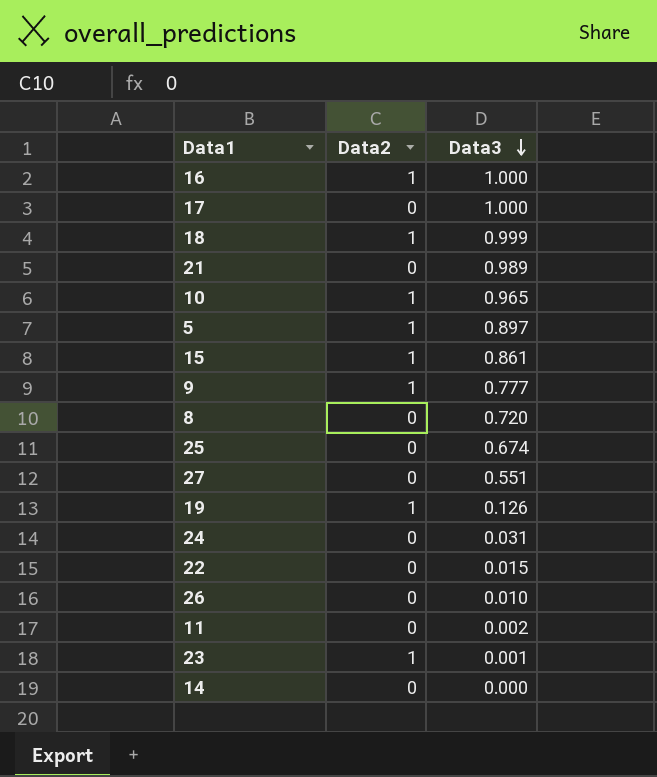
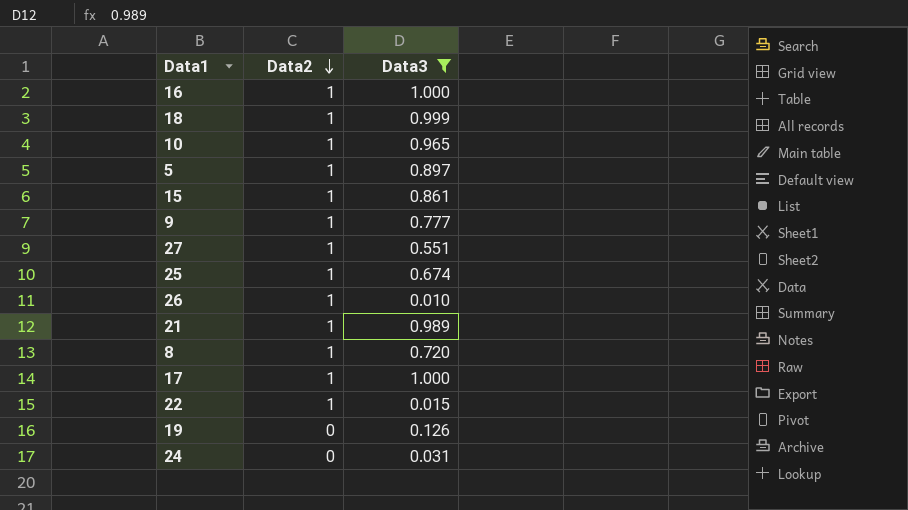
filter: none -> Data3 >= 0.010
row order: Data3 descending -> Data2 descending
27 | Data2: 0 -> 1
25 | Data2: 0 -> 1
26 | Data2: 0 -> 1
21 | Data2: 0 -> 1
8 | Data2: 0 -> 1
17 | Data2: 0 -> 1
22 | Data2: 0 -> 1
19 | Data2: 1 -> 0

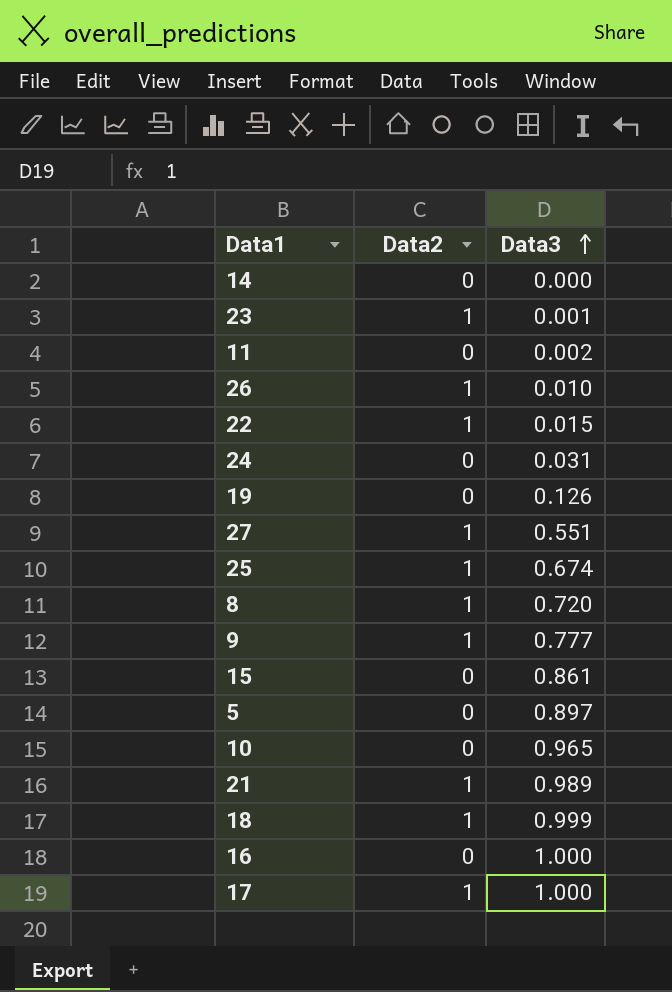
filter: Data3 >= 0.010 -> none
row order: Data2 descending -> Data3 ascending
15 | Data2: 1 -> 0
5 | Data2: 1 -> 0
10 | Data2: 1 -> 0
16 | Data2: 1 -> 0

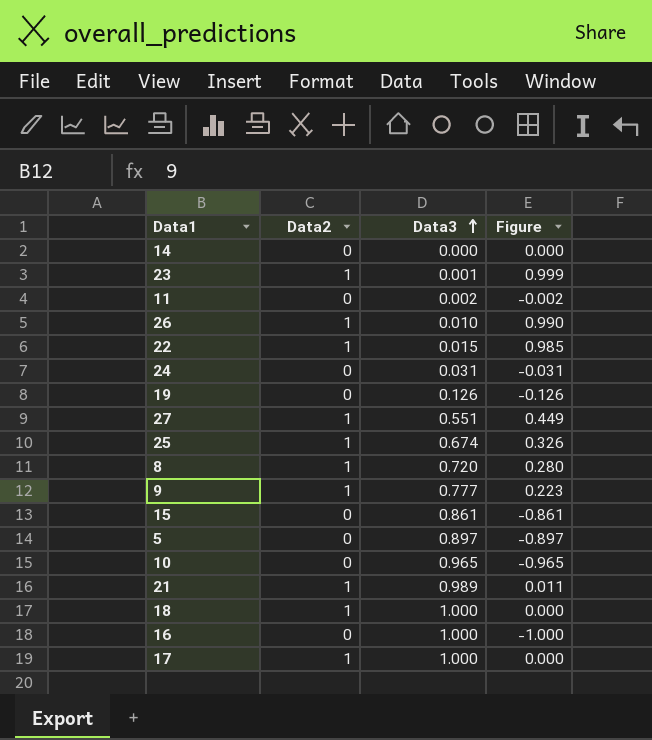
column Figure | formula: none -> [Data2] - [Data3]
18 | Data3: 0.999 -> 1.000

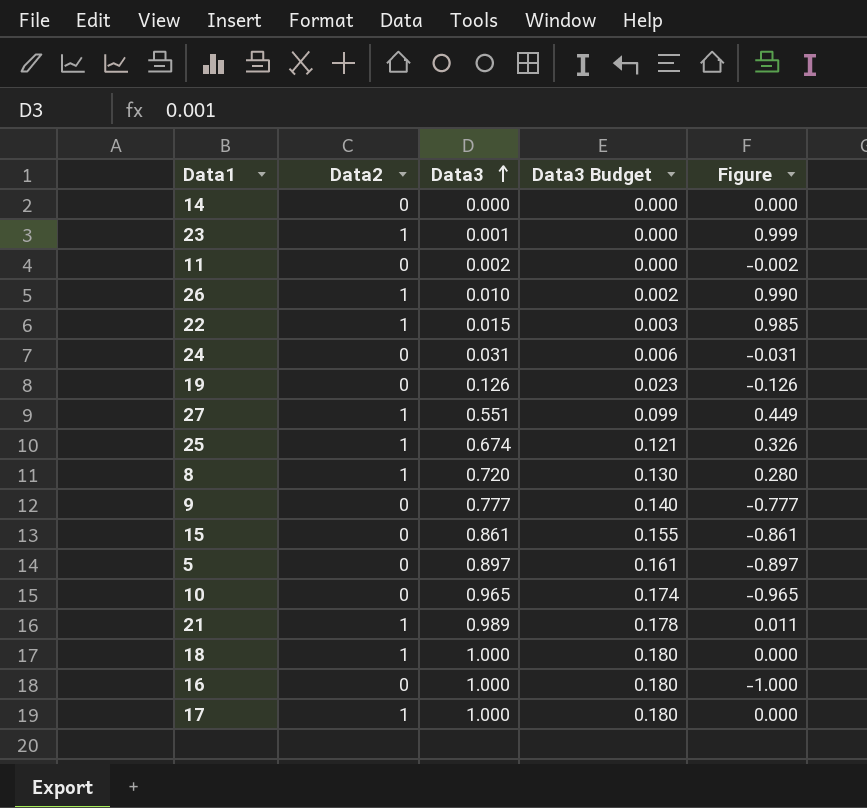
column Data3 Budget | formula: none -> [Data3] * 0.18
9 | Data2: 1 -> 0
9 | Figure: 0.223 -> -0.777

